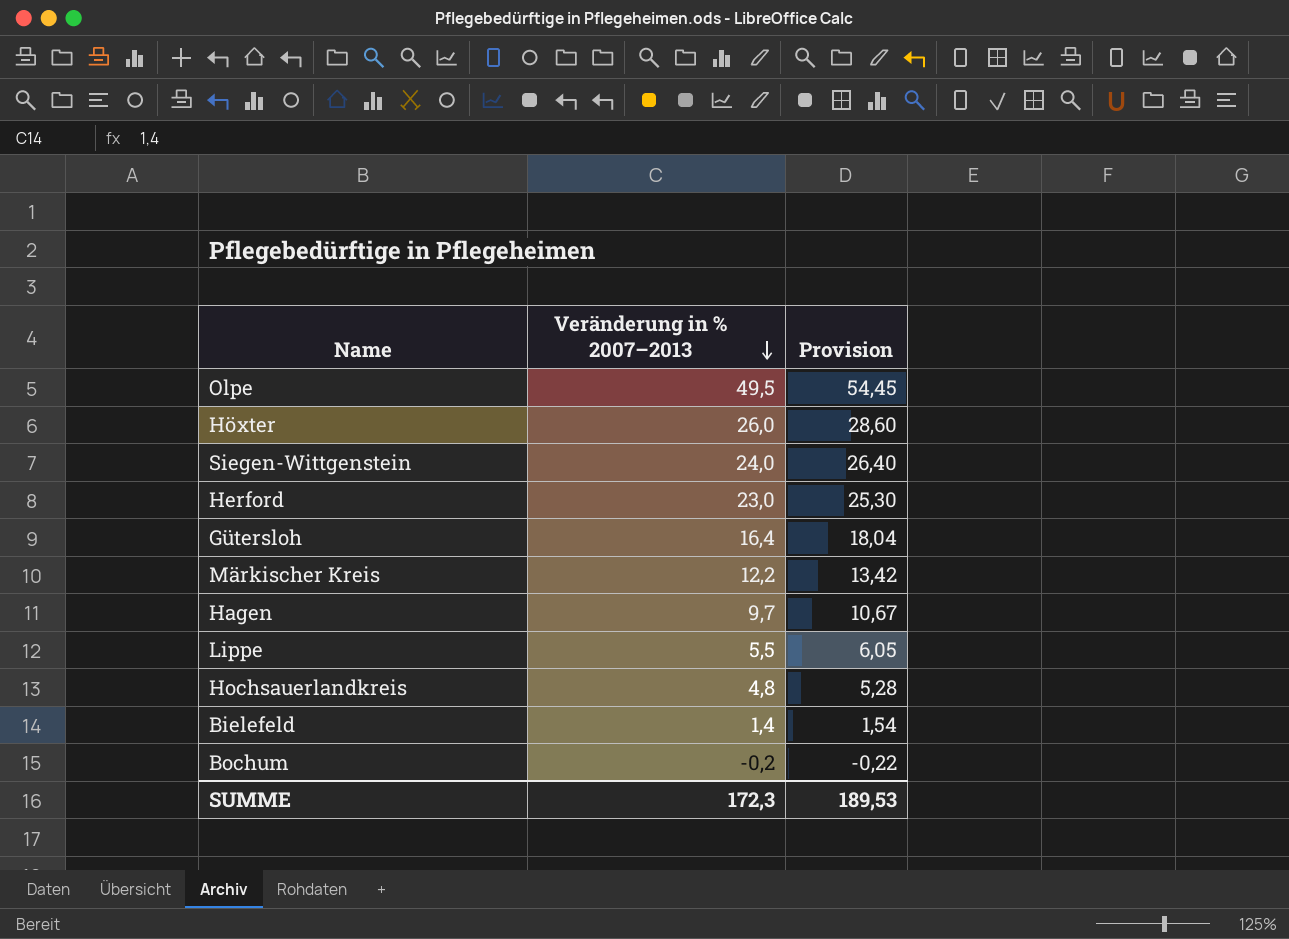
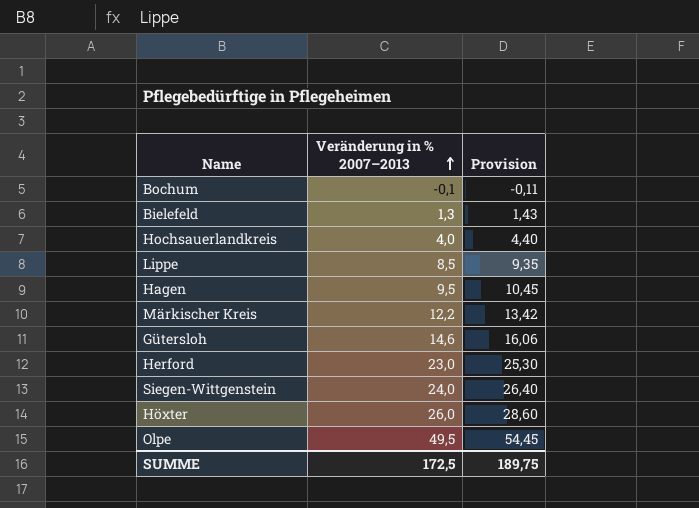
row order: Veränderung in % 2007–2013 descending -> Veränderung in % 2007–2013 ascending
Bochum | Veränderung in % 2007–2013: -0,2 -> -0,1
Bochum | Provision: -0,22 -> -0,11
Bielefeld | Veränderung in % 2007–2013: 1,4 -> 1,3
Bielefeld | Provision: 1,54 -> 1,43
Hochsauerlandkreis | Veränderung in % 2007–2013: 4,8 -> 4,0
Hochsauerlandkreis | Provision: 5,28 -> 4,40
Lippe | Veränderung in % 2007–2013: 5,5 -> 8,5
Lippe | Provision: 6,05 -> 9,35
Hagen | Veränderung in % 2007–2013: 9,7 -> 9,5
Hagen | Provision: 10,67 -> 10,45
Gütersloh | Veränderung in % 2007–2013: 16,4 -> 14,6
Gütersloh | Provision: 18,04 -> 16,06
SUMME | Veränderung in % 2007–2013: 172,3 -> 172,5
SUMME | Provision: 189,53 -> 189,75

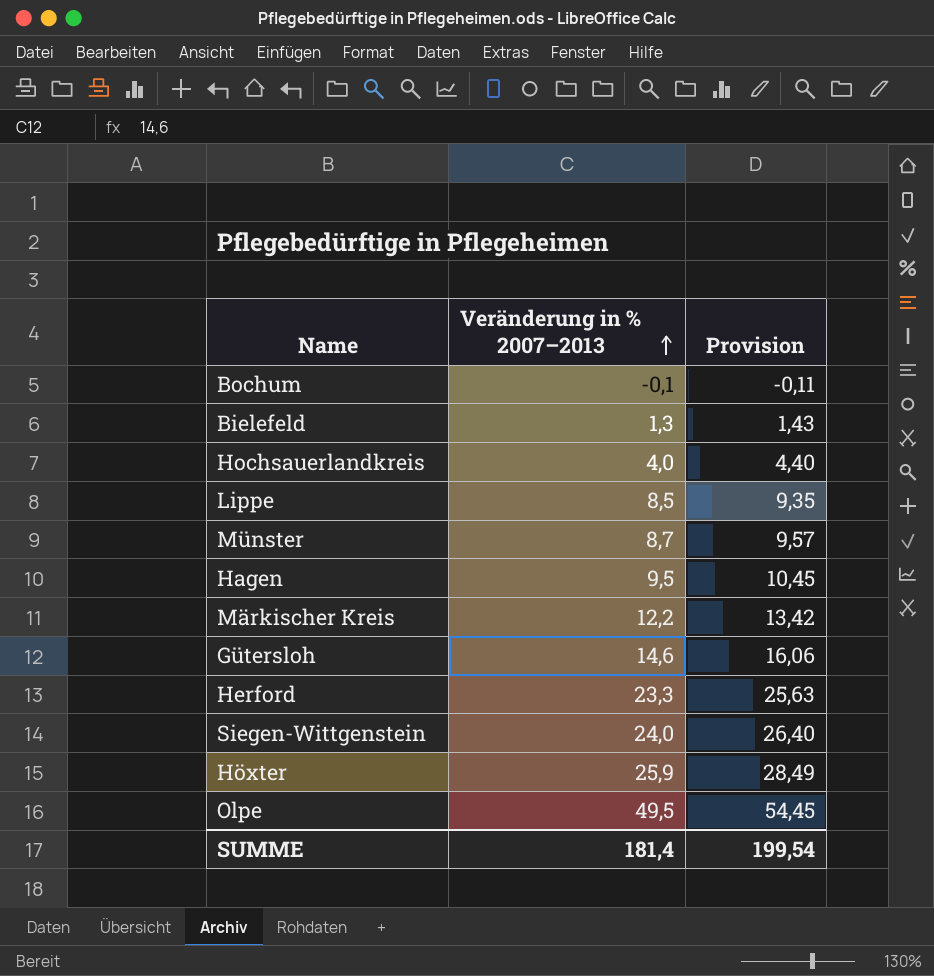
row Münster: none -> 8,7 | 9,57
Herford | Veränderung in % 2007–2013: 23,0 -> 23,3
Herford | Provision: 25,30 -> 25,63
Höxter | Veränderung in % 2007–2013: 26,0 -> 25,9
Höxter | Provision: 28,60 -> 28,49
SUMME | Veränderung in % 2007–2013: 172,5 -> 181,4
SUMME | Provision: 189,75 -> 199,54

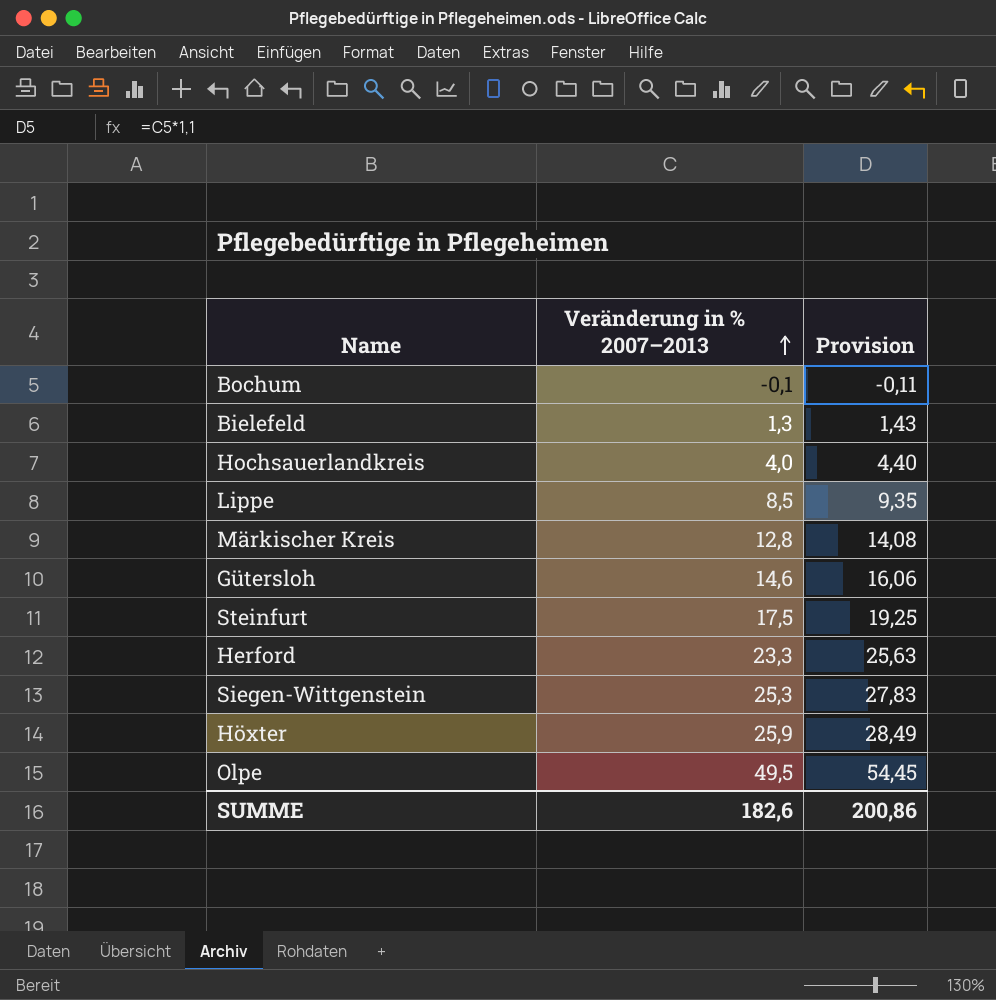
row Münster: 8,7 | 9,57 -> none
row Hagen: 9,5 | 10,45 -> none
Märkischer Kreis | Veränderung in % 2007–2013: 12,2 -> 12,8
Märkischer Kreis | Provision: 13,42 -> 14,08
row Steinfurt: none -> 17,5 | 19,25
Siegen-Wittgenstein | Veränderung in % 2007–2013: 24,0 -> 25,3
Siegen-Wittgenstein | Provision: 26,40 -> 27,83
SUMME | Veränderung in % 2007–2013: 181,4 -> 182,6
SUMME | Provision: 199,54 -> 200,86

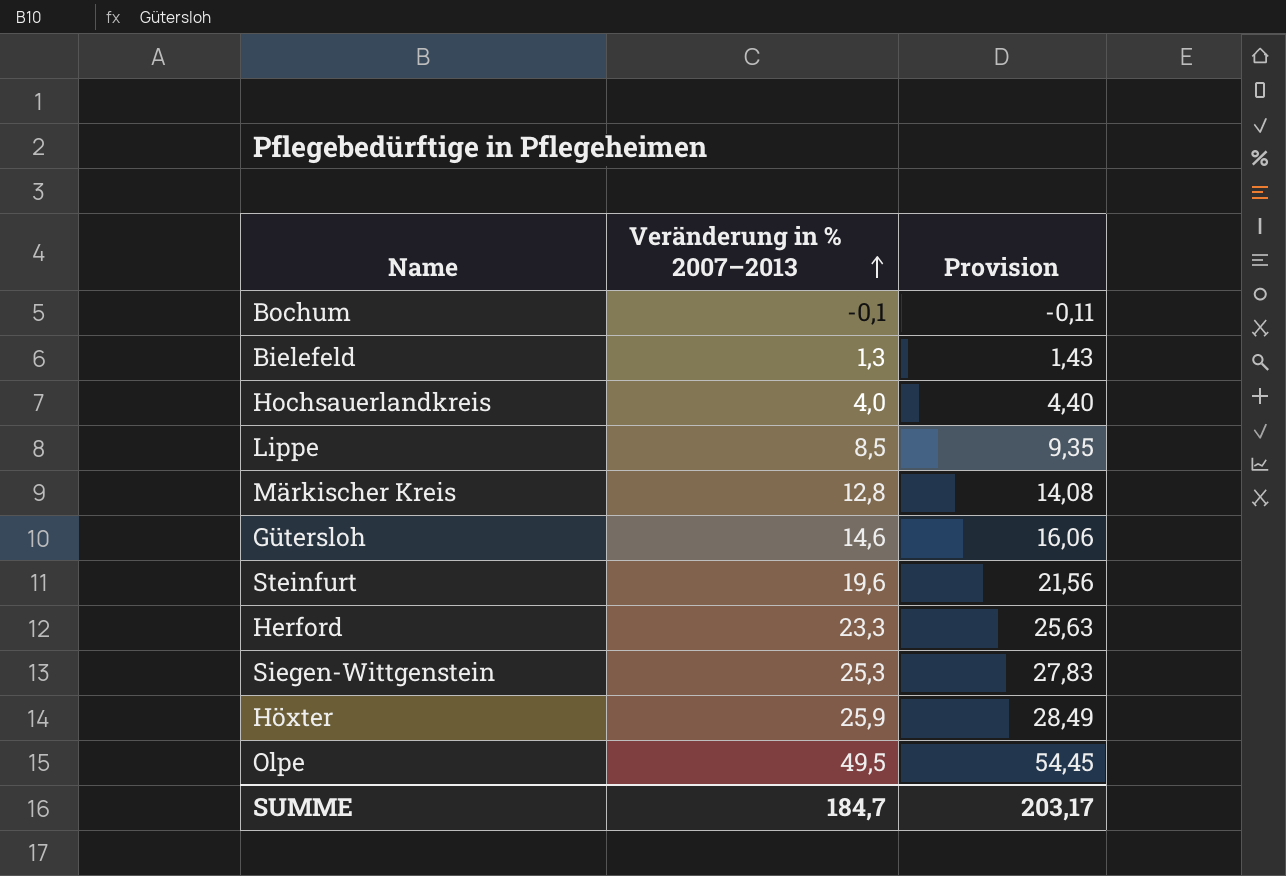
Steinfurt | Veränderung in % 2007–2013: 17,5 -> 19,6
Steinfurt | Provision: 19,25 -> 21,56
SUMME | Veränderung in % 2007–2013: 182,6 -> 184,7
SUMME | Provision: 200,86 -> 203,17

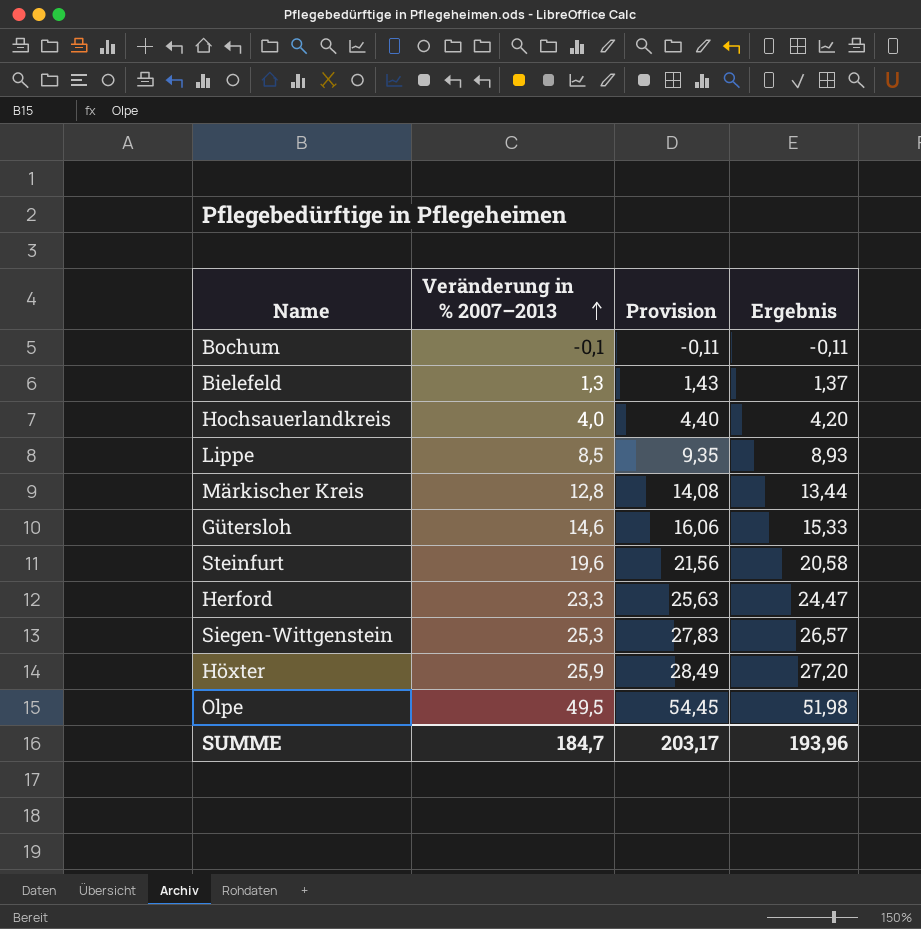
column Ergebnis | formula: none -> [Veränderung in % 2007–2013] * 1,05

